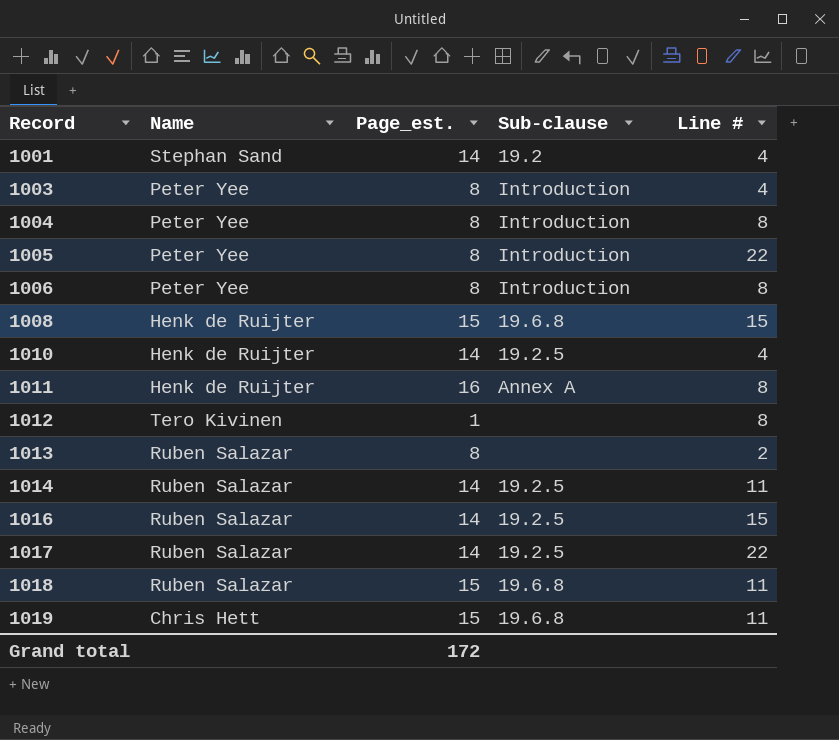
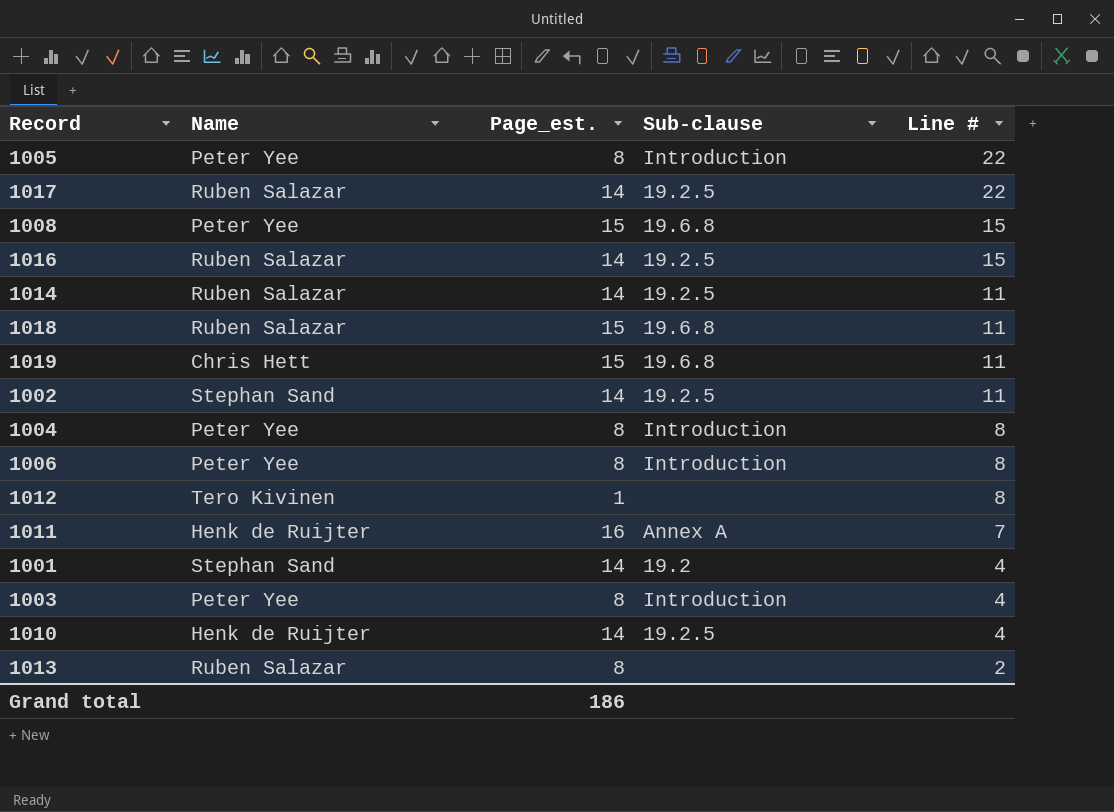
row order: Record ascending -> Line # descending
1008 | Name: Henk de Ruijter -> Peter Yee
row 1002: none -> Stephan Sand | 14 | 19.2.5 | 11
1011 | Line #: 8 -> 7
Grand total | Page_est.: 172 -> 186

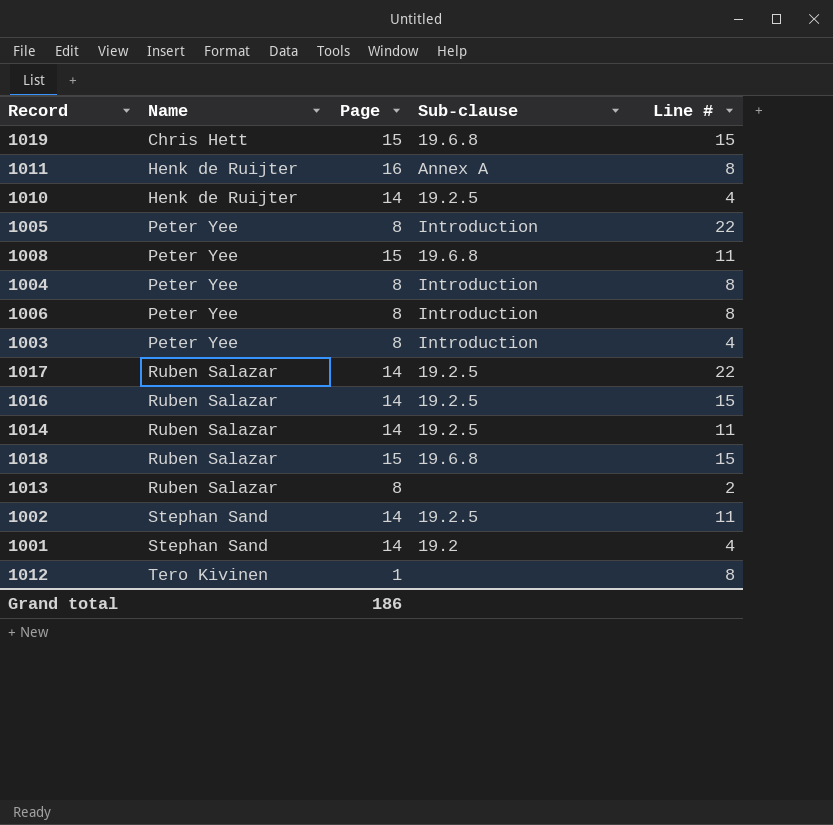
row order: Line # descending -> Name ascending
column name: Page_est. -> Page
1019 | Line #: 11 -> 15
1011 | Line #: 7 -> 8
1008 | Line #: 15 -> 11
1018 | Line #: 11 -> 15

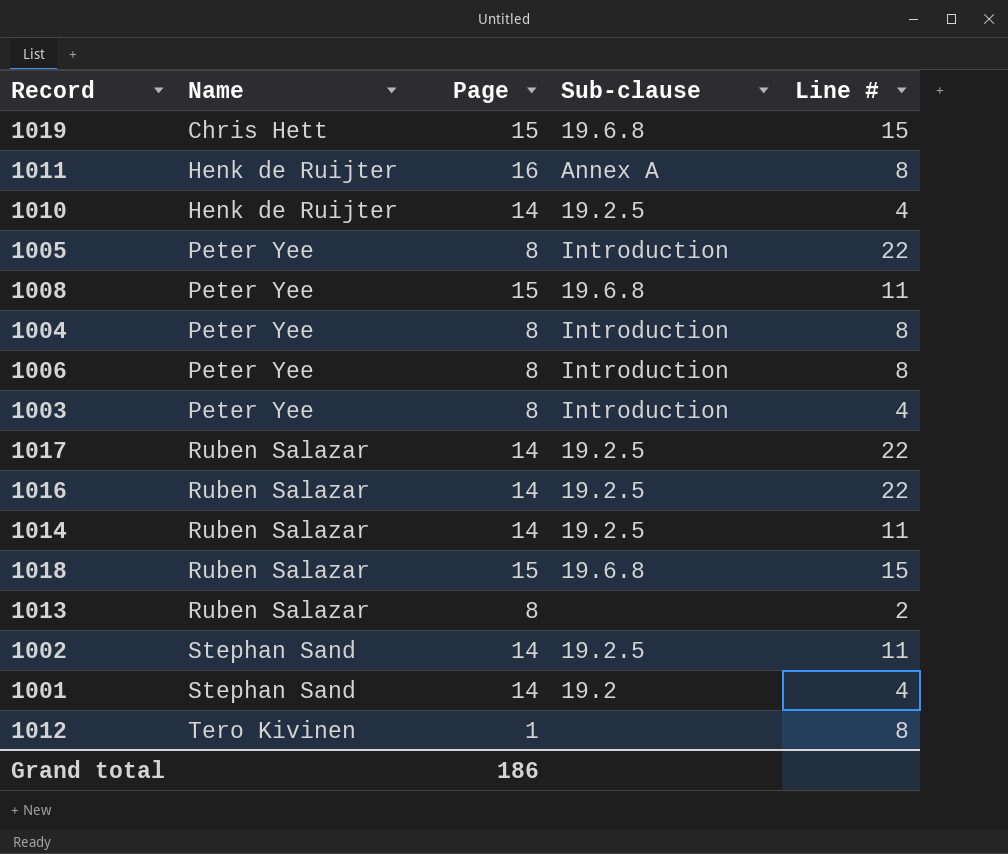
1016 | Line #: 15 -> 22

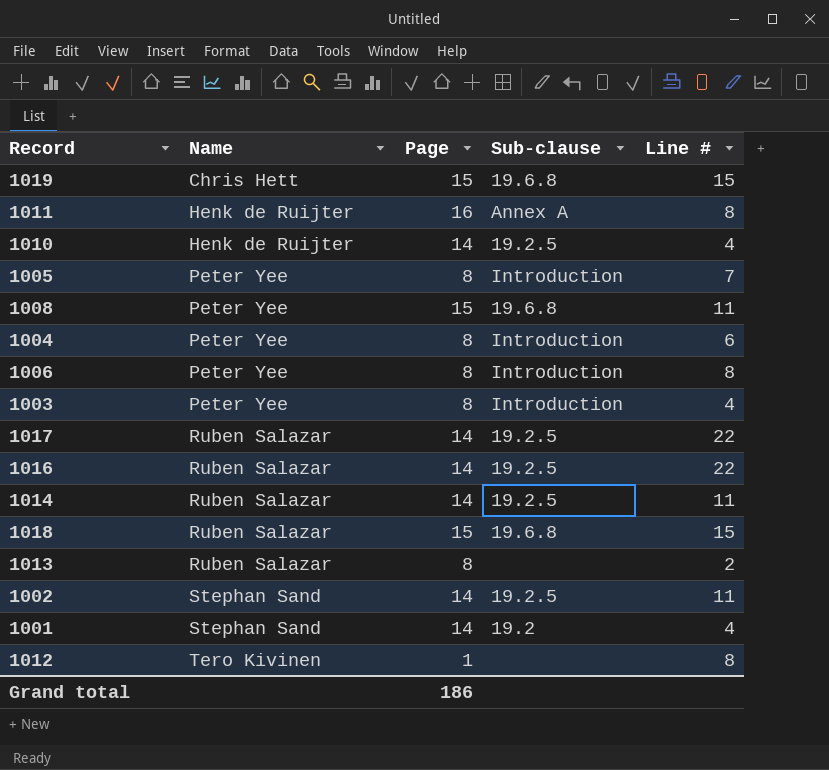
1005 | Line #: 22 -> 7
1004 | Line #: 8 -> 6

